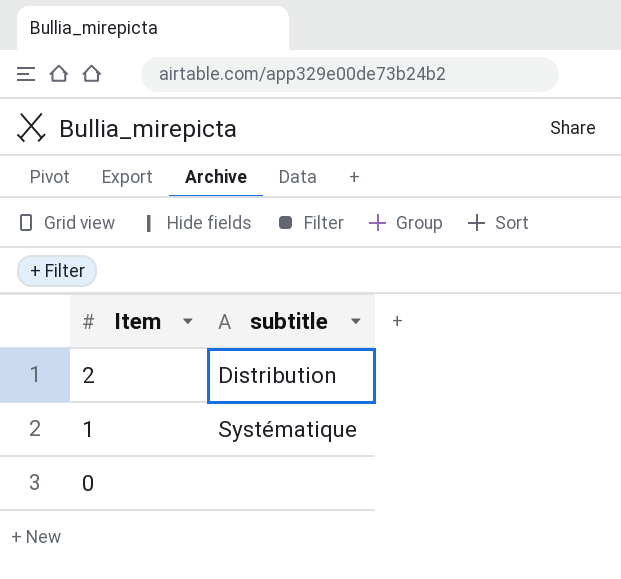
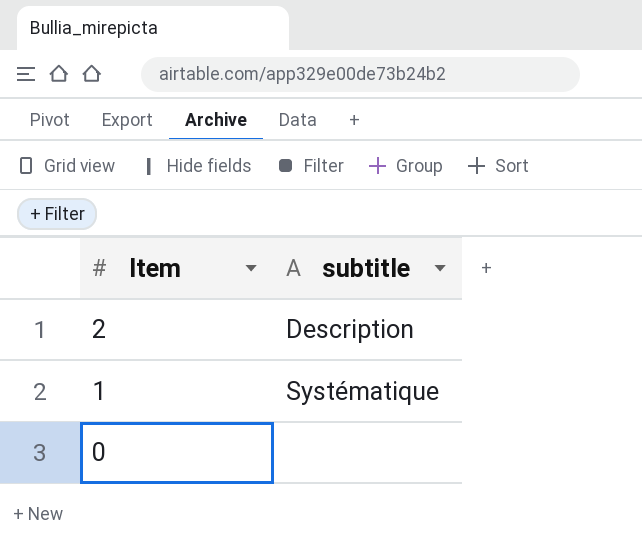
2 | subtitle: Distribution -> Description

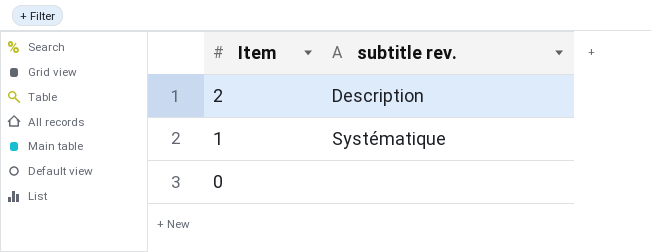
column name: subtitle -> subtitle rev.

